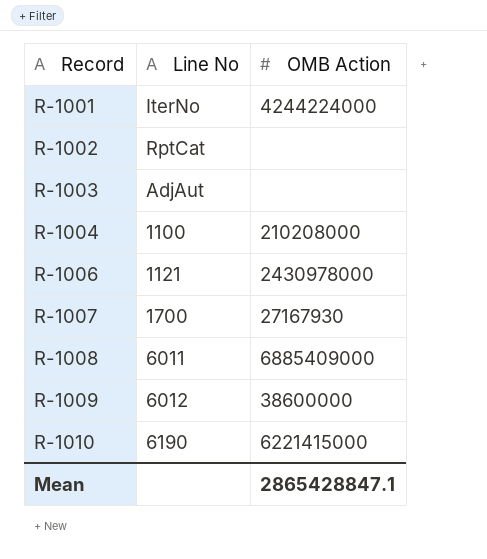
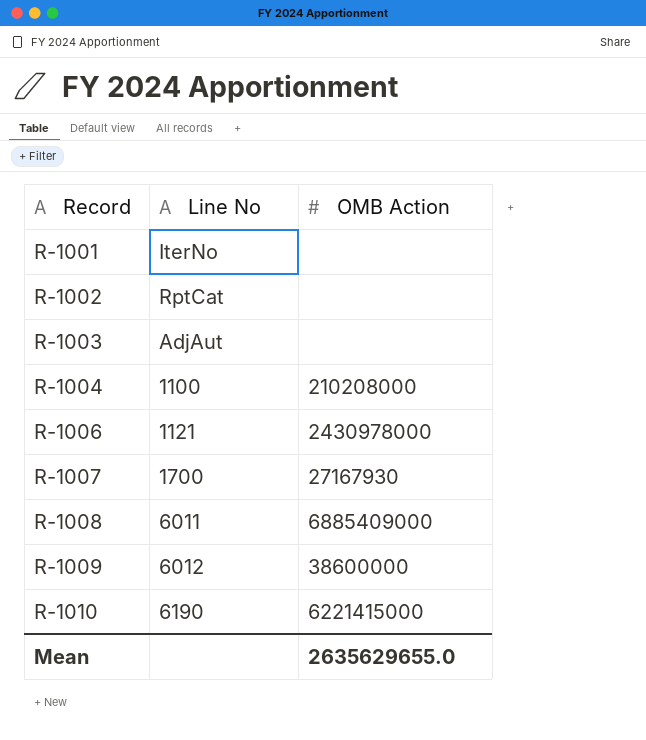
R-1001 | OMB Action: 4244224000 -> none
Mean | OMB Action: 2865428847.1 -> 2635629655.0

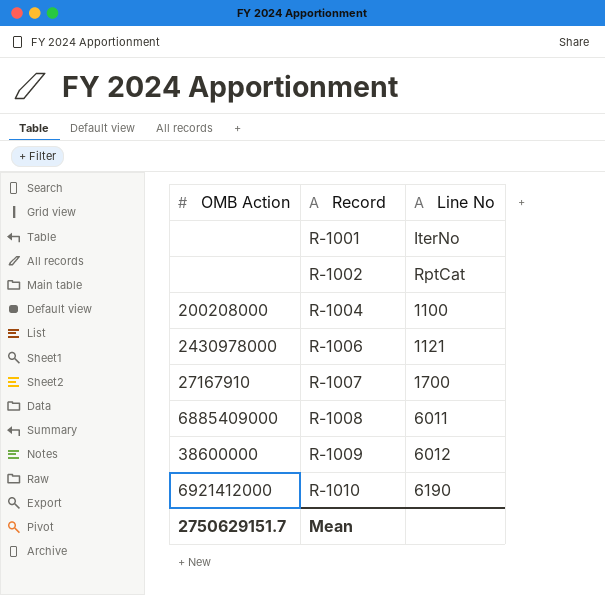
column OMB Action | position: 3 -> 1
row R-1003: AdjAut | none -> none
R-1004 | OMB Action: 210208000 -> 200208000
R-1007 | OMB Action: 27167930 -> 27167910
R-1010 | OMB Action: 6221415000 -> 6921412000
Mean | OMB Action: 2635629655.0 -> 2750629151.7

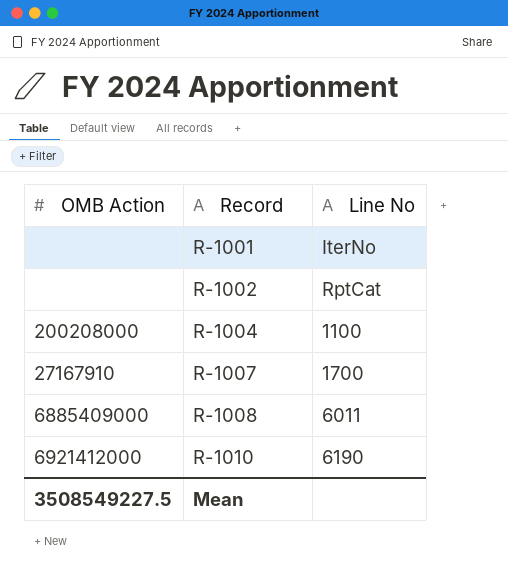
row R-1006: 2430978000 | 1121 -> none
row R-1009: 38600000 | 6012 -> none
Mean | OMB Action: 2750629151.7 -> 3508549227.5

